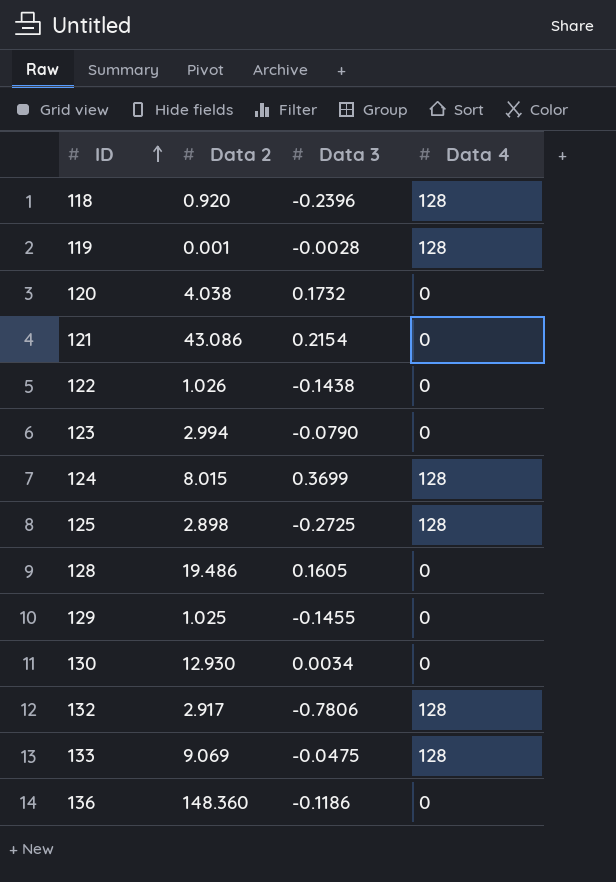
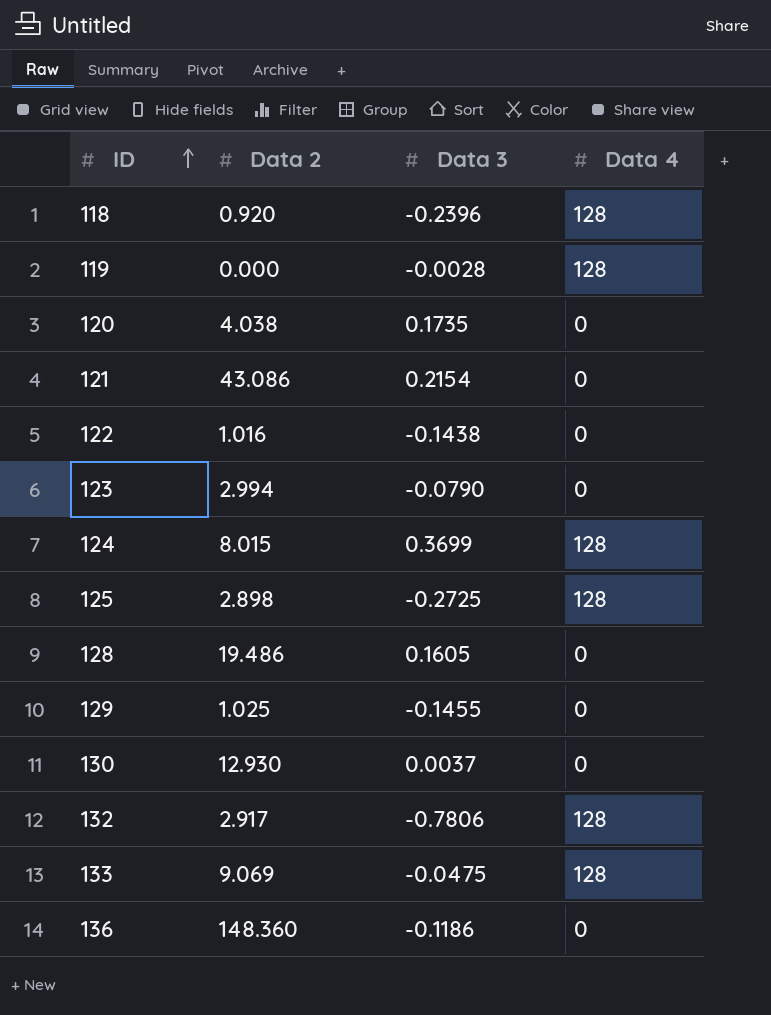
119 | Data 2: 0.001 -> 0.000
120 | Data 3: 0.1732 -> 0.1735
122 | Data 2: 1.026 -> 1.016
130 | Data 3: 0.0034 -> 0.0037

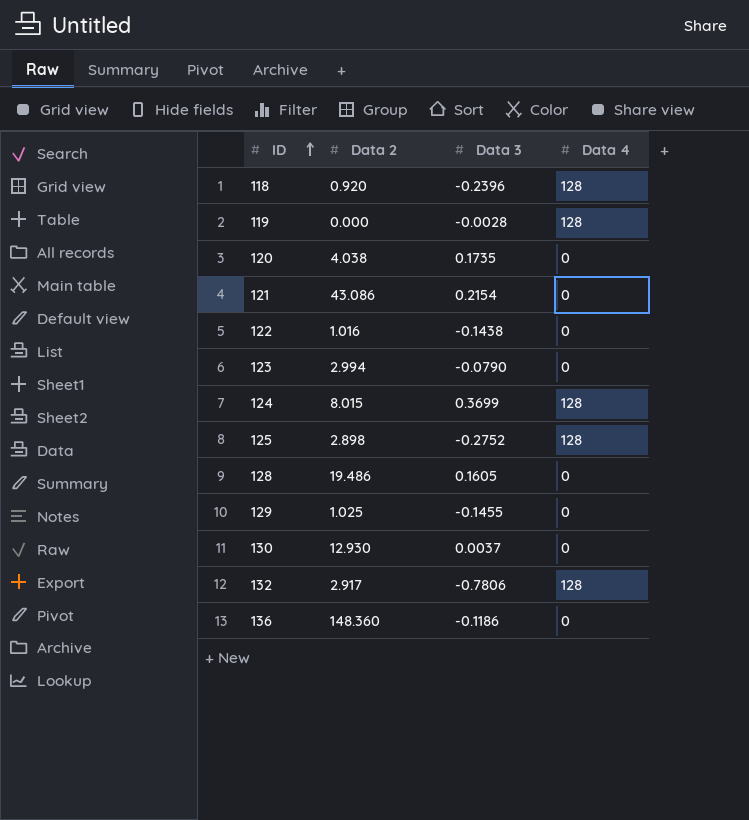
row 133: 9.069 | -0.0475 | 128 -> none
125 | Data 3: -0.2725 -> -0.2752

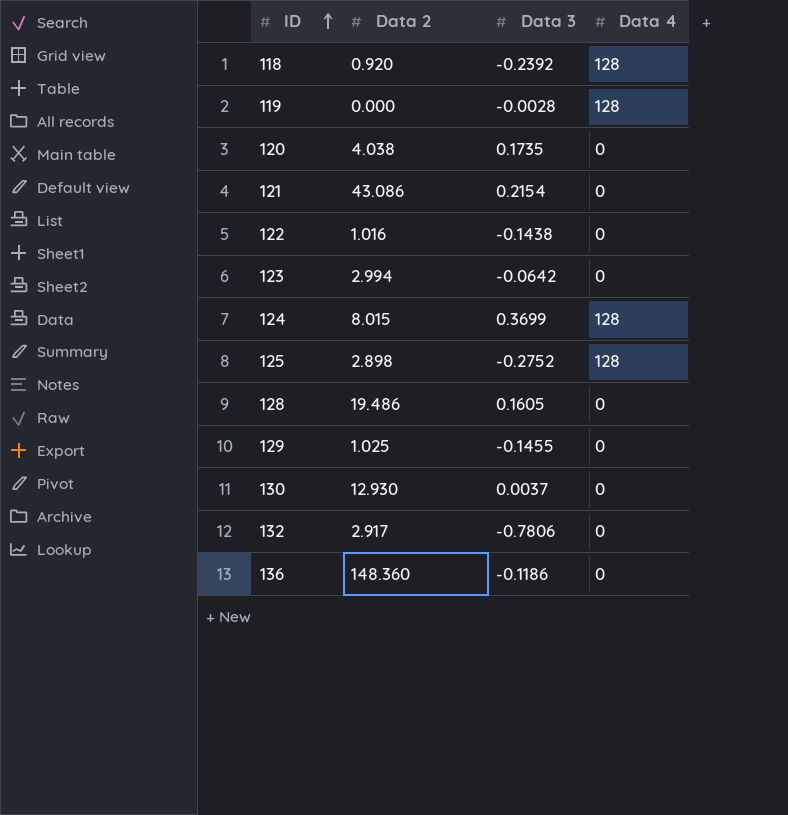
118 | Data 3: -0.2396 -> -0.2392
123 | Data 3: -0.0790 -> -0.0642
132 | Data 4: 128 -> 0

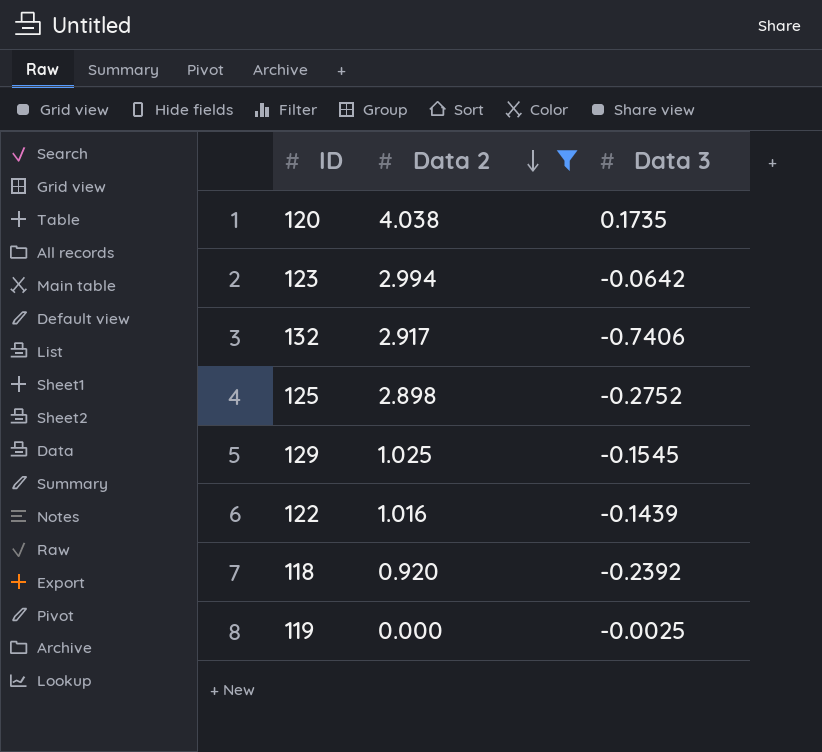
filter: none -> Data 2 <= 4.038
row order: ID ascending -> Data 2 descending
column Data 4 | position: 4 -> none
132 | Data 3: -0.7806 -> -0.7406
129 | Data 3: -0.1455 -> -0.1545
122 | Data 3: -0.1438 -> -0.1439
119 | Data 3: -0.0028 -> -0.0025

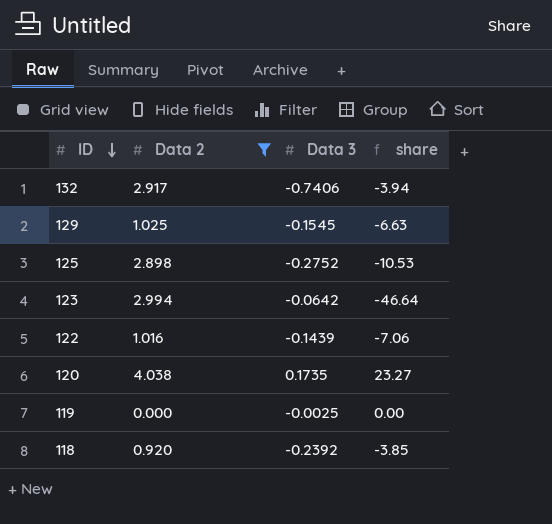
row order: Data 2 descending -> ID descending
column share | formula: none -> [Data 2] / [Data 3]

